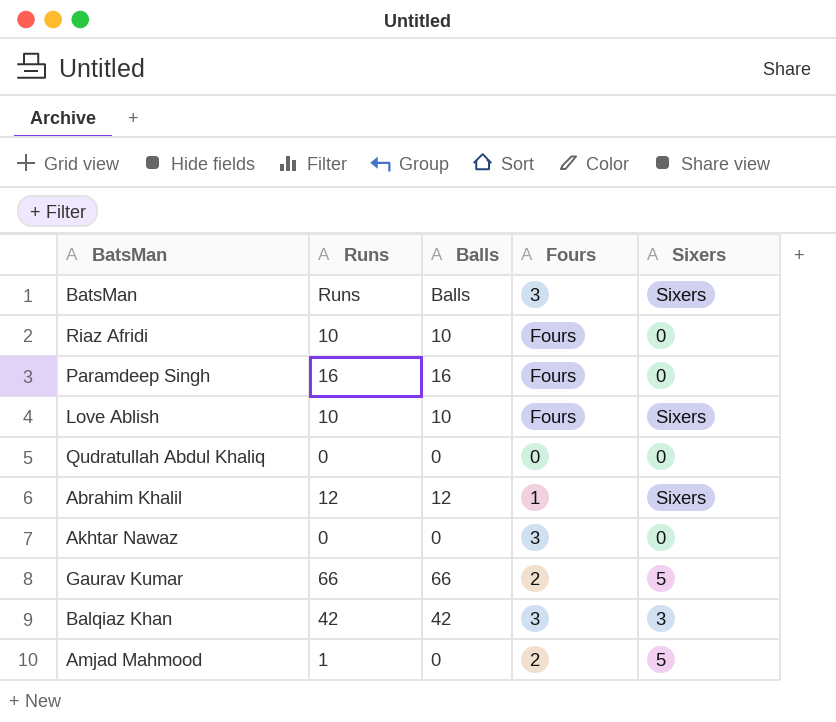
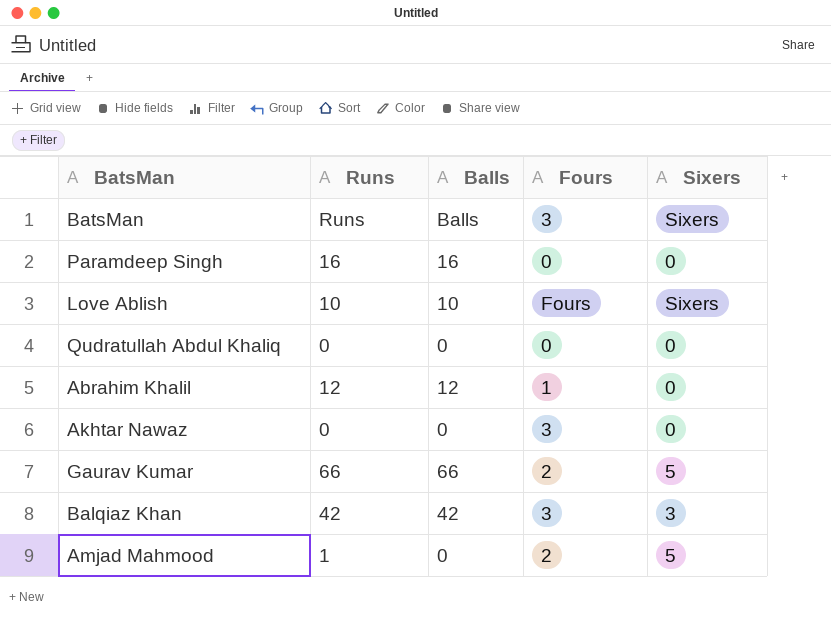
row Riaz Afridi: 10 | 10 | Fours | 0 -> none
Paramdeep Singh | Fours: Fours -> 0
Abrahim Khalil | Sixers: Sixers -> 0

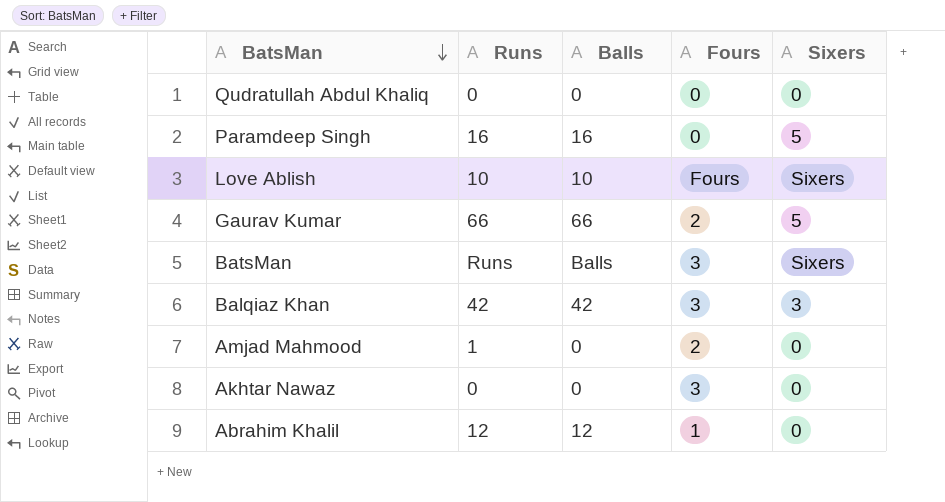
row order: none -> BatsMan descending
Paramdeep Singh | Sixers: 0 -> 5
Amjad Mahmood | Sixers: 5 -> 0

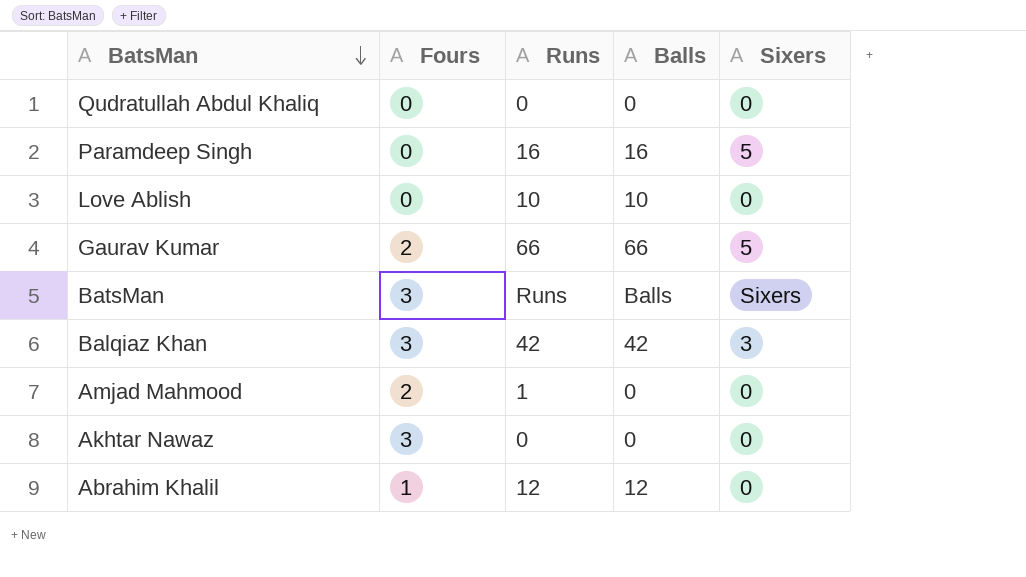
column Fours | position: 4 -> 2
Love Ablish | Fours: Fours -> 0
Love Ablish | Sixers: Sixers -> 0

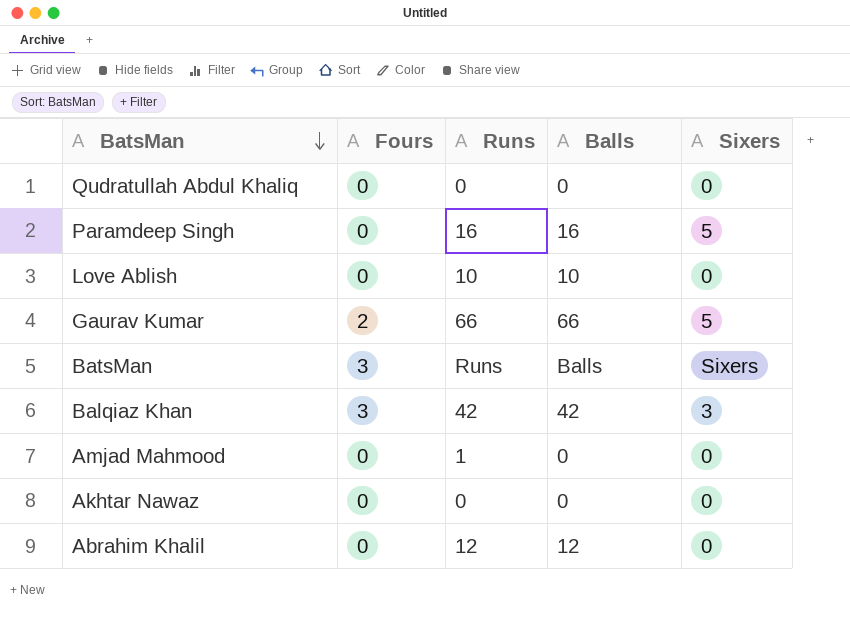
Amjad Mahmood | Fours: 2 -> 0
Akhtar Nawaz | Fours: 3 -> 0
Abrahim Khalil | Fours: 1 -> 0

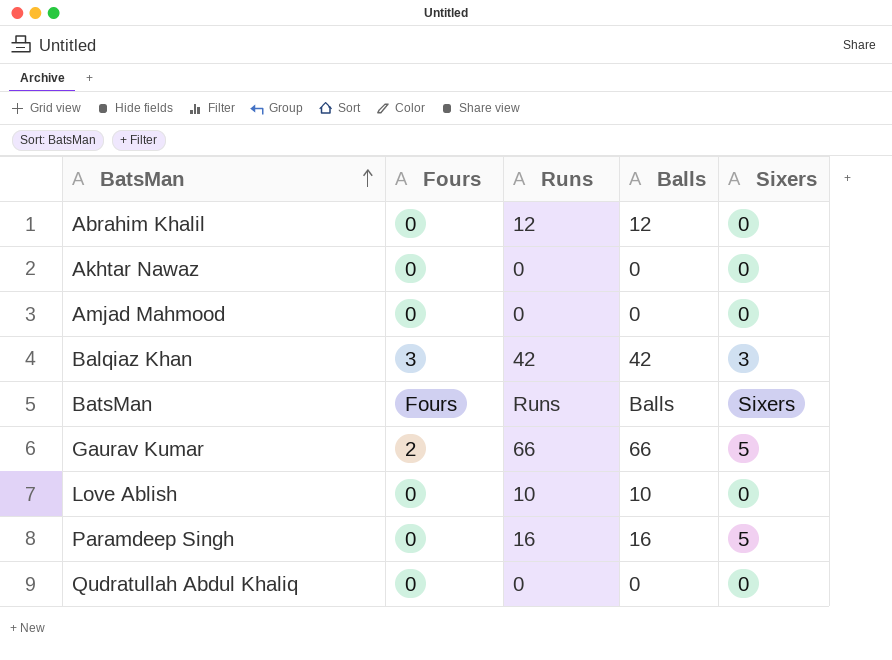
row order: BatsMan descending -> BatsMan ascending
Amjad Mahmood | Runs: 1 -> 0
BatsMan | Fours: 3 -> Fours

